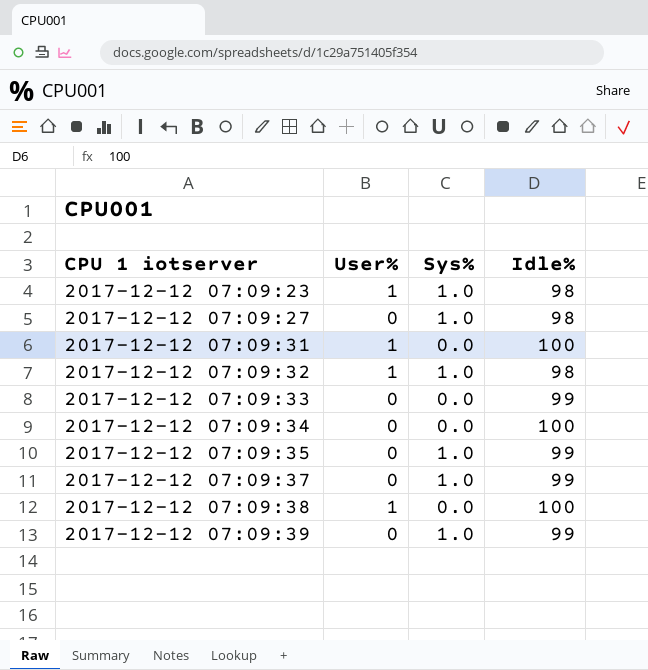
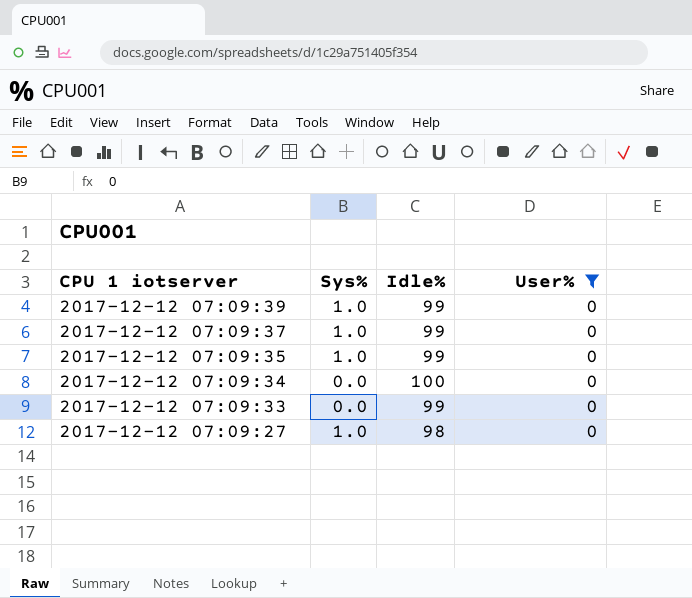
filter: none -> User% = 0
row order: CPU 1 iotserver ascending -> CPU 1 iotserver descending
column User% | position: 2 -> 4

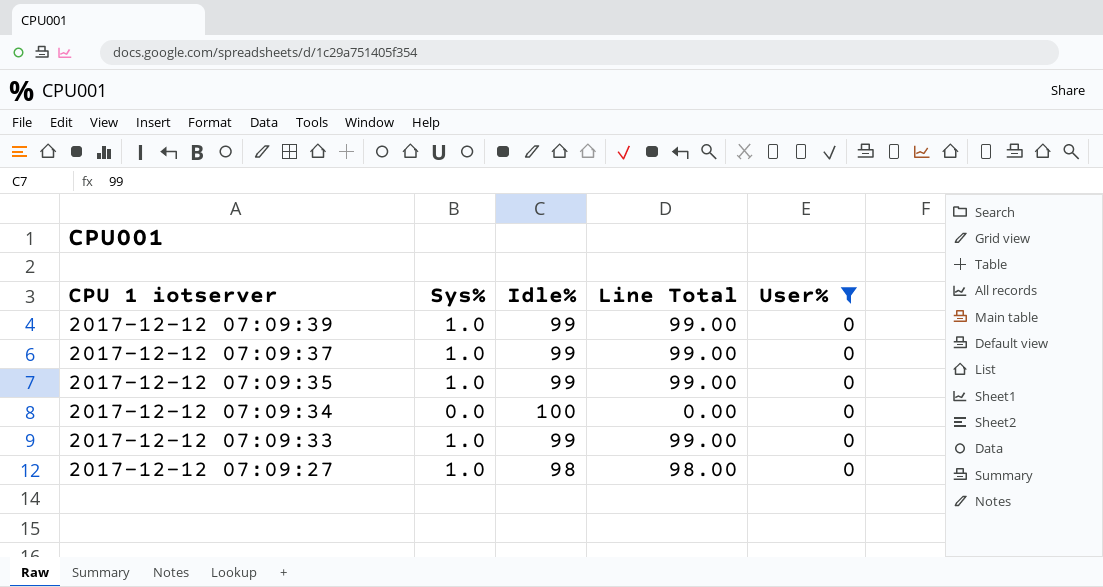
column Line Total | formula: none -> [Sys%] * [Idle%]
2017-12-12 07:09:33 | Sys%: 0.0 -> 1.0

